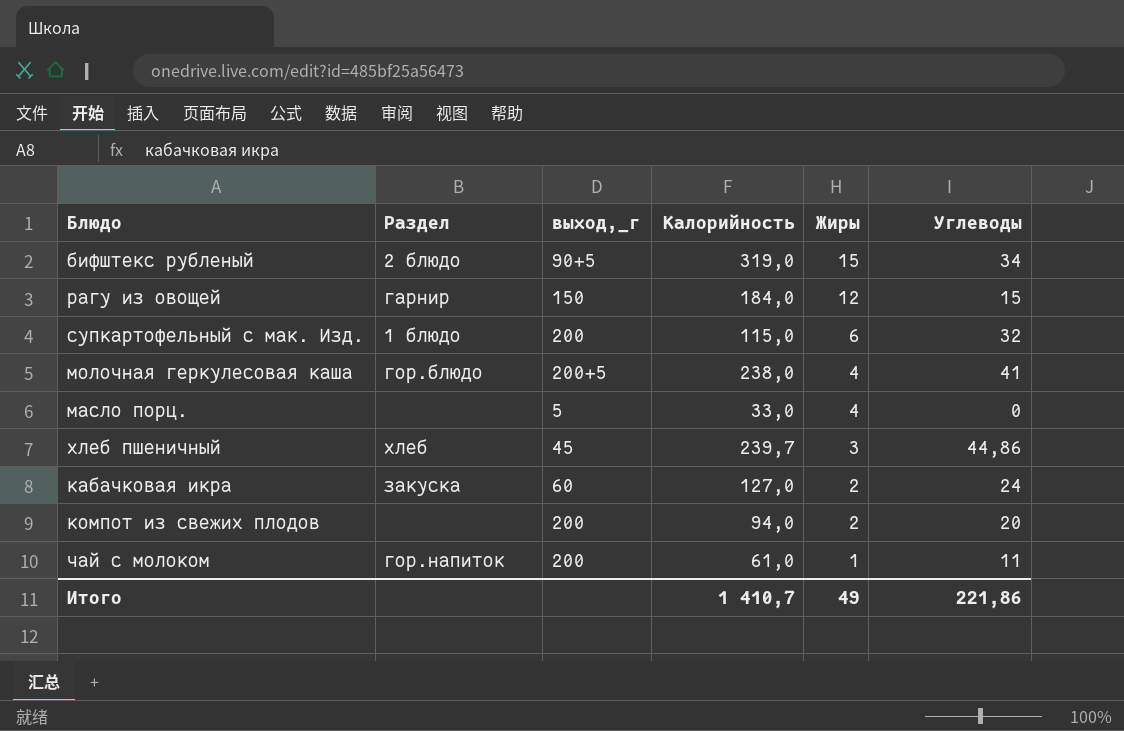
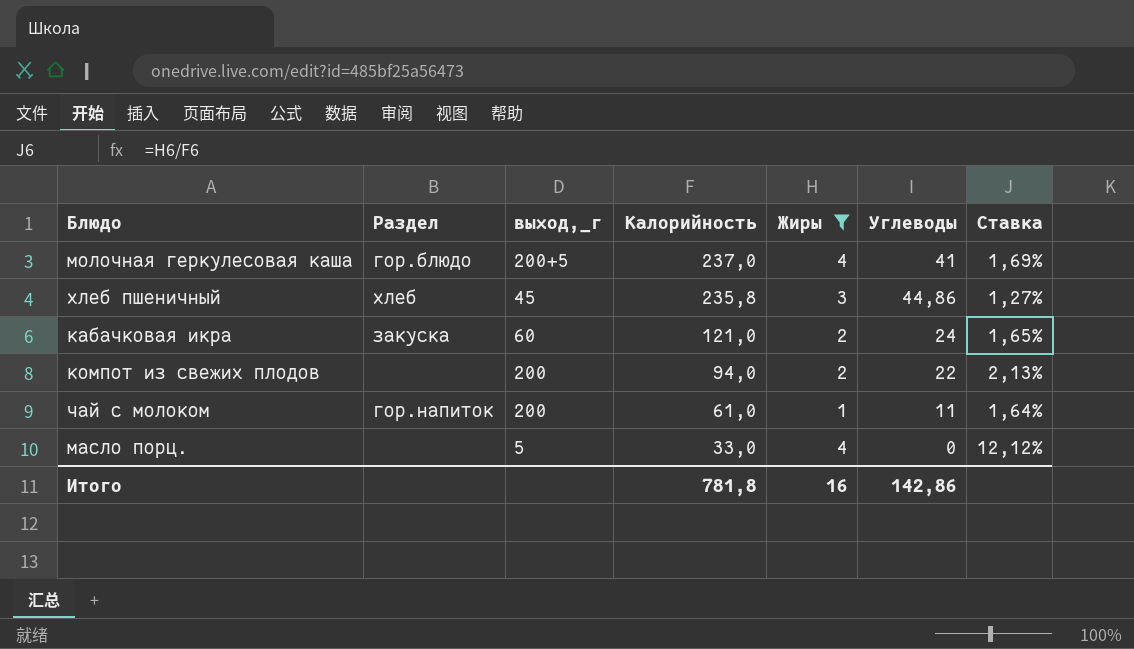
filter: none -> Жиры <= 4
row order: Жиры descending -> Калорийность descending
column Ставка | formula: none -> [Жиры] / [Калорийность]
молочная геркулесовая каша | Калорийность: 238,0 -> 237,0
хлеб пшеничный | Калорийность: 239,7 -> 235,8
кабачковая икра | Калорийность: 127,0 -> 121,0
компот из свежих плодов | Углеводы: 20 -> 22
Итого | Калорийность: 1 410,7 -> 781,8
Итого | Жиры: 49 -> 16
Итого | Углеводы: 221,86 -> 142,86

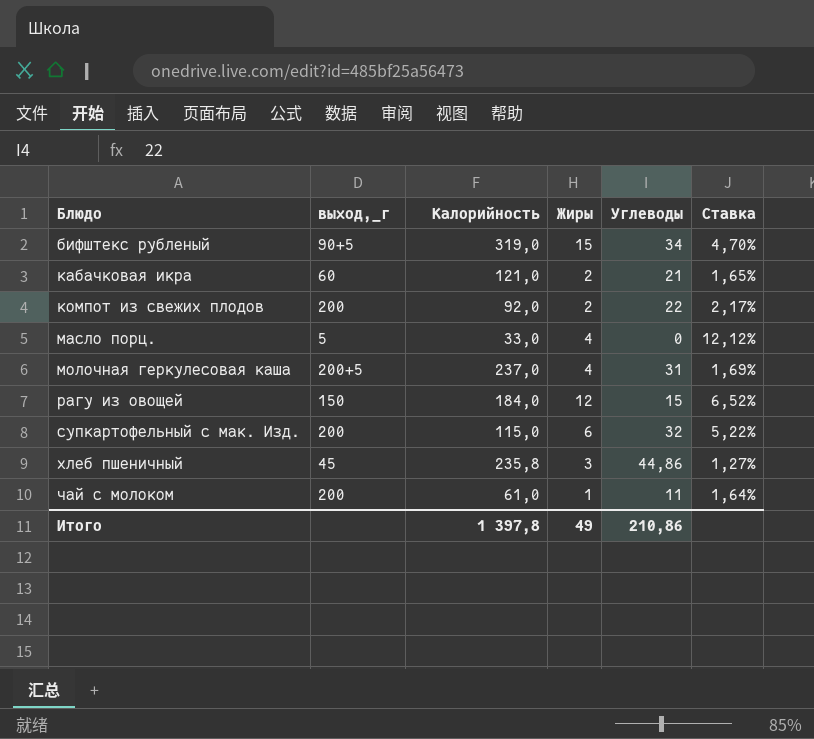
filter: Жиры <= 4 -> none
row order: Калорийность descending -> Блюдо ascending
column Раздел | position: 2 -> none
кабачковая икра | Углеводы: 24 -> 21
компот из свежих плодов | Калорийность: 94,0 -> 92,0
компот из свежих плодов | Ставка: 2,13% -> 2,17%
молочная геркулесовая каша | Углеводы: 41 -> 31
Итого | Калорийность: 781,8 -> 1 397,8
Итого | Жиры: 16 -> 49
Итого | Углеводы: 142,86 -> 210,86

